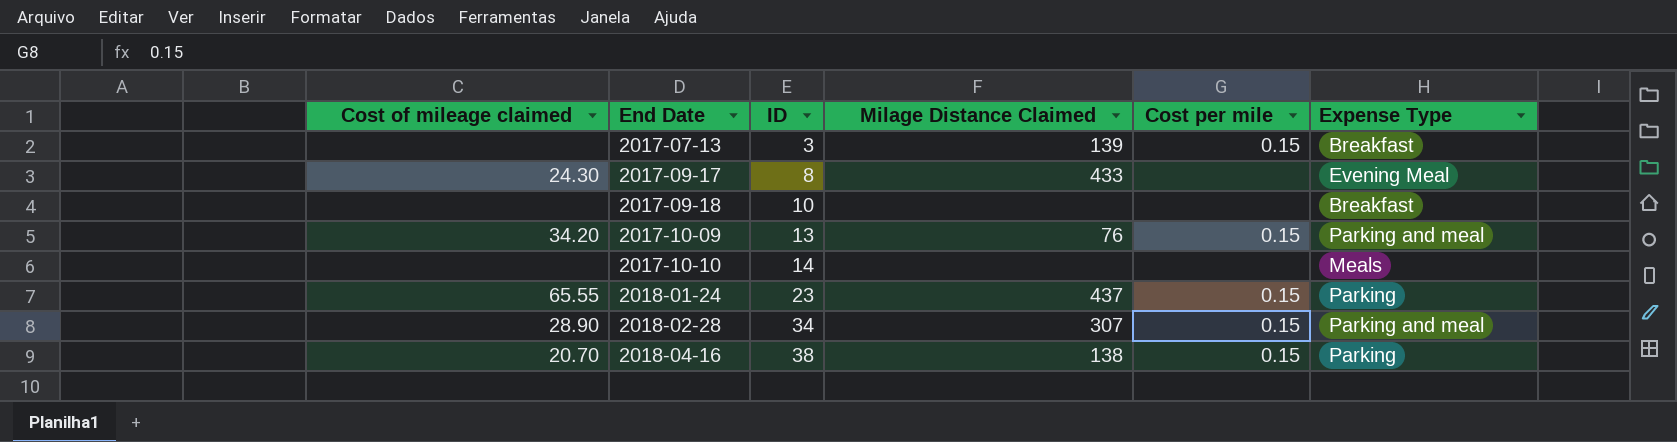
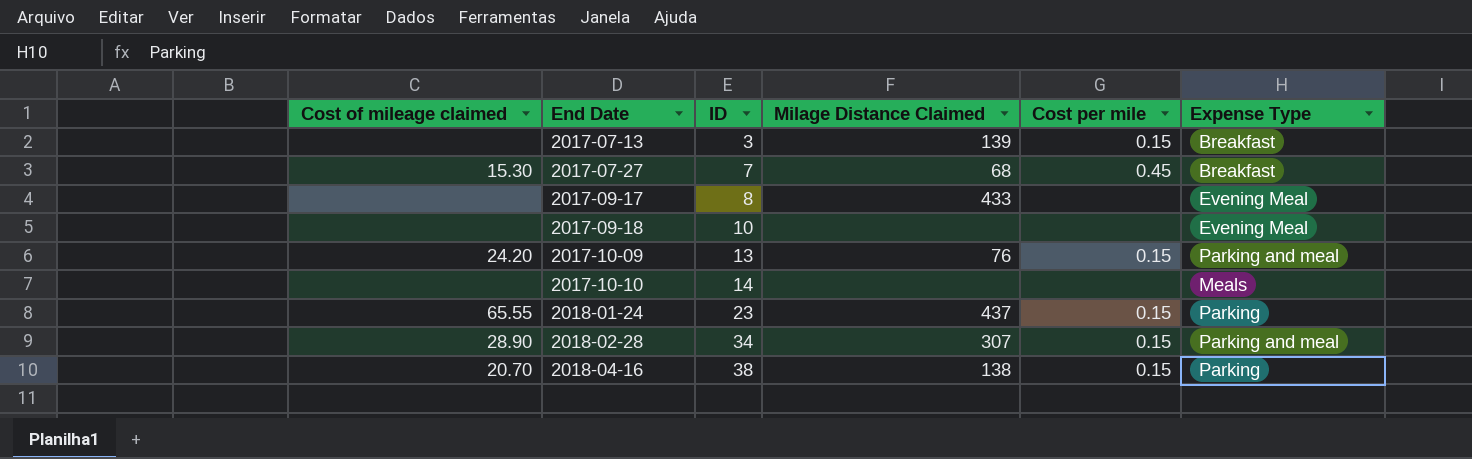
row 2017-07-27: none -> 15.30 | 7 | 68 | 0.45 | Breakfast
2017-09-17 | Cost of mileage claimed: 24.30 -> none
2017-09-18 | Expense Type: Breakfast -> Evening Meal
2017-10-09 | Cost of mileage claimed: 34.20 -> 24.20

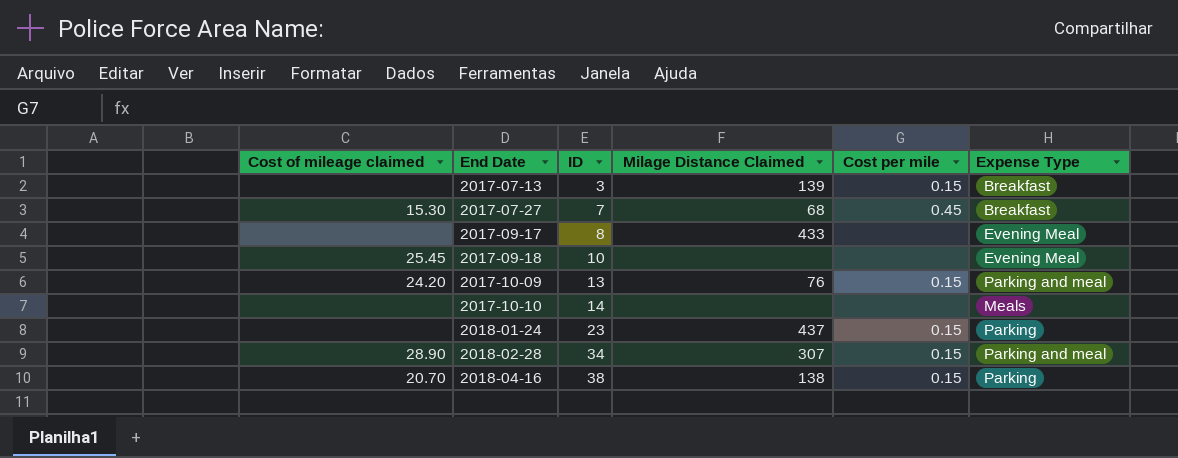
2017-09-18 | Cost of mileage claimed: none -> 25.45
2018-01-24 | Cost of mileage claimed: 65.55 -> none

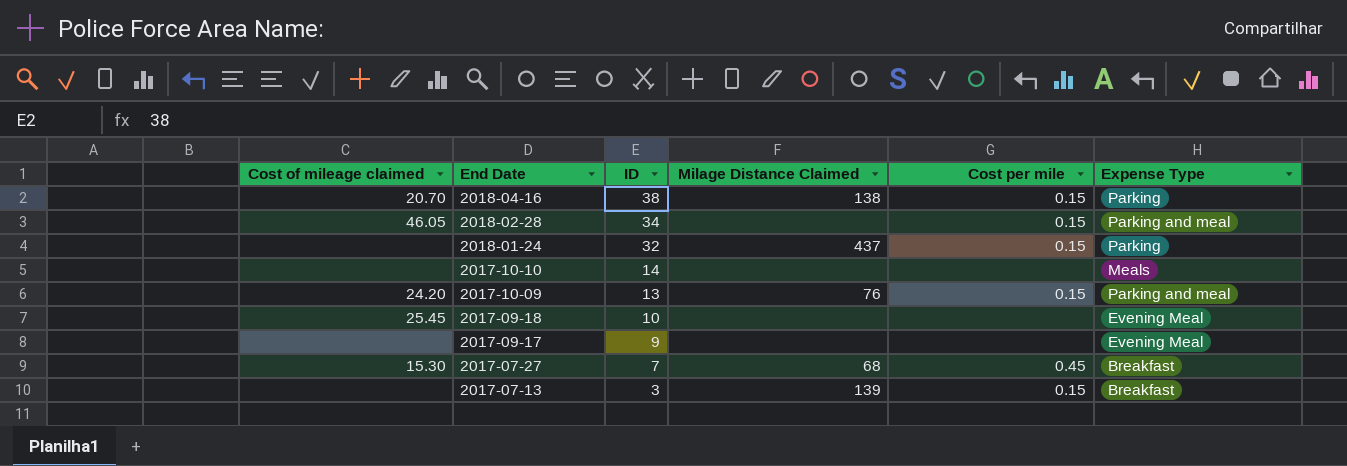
row order: End Date ascending -> End Date descending
2018-02-28 | Cost of mileage claimed: 28.90 -> 46.05
2018-02-28 | Milage Distance Claimed: 307 -> none
2018-01-24 | ID: 23 -> 32
2017-09-17 | ID: 8 -> 9
2017-09-17 | Milage Distance Claimed: 433 -> none

